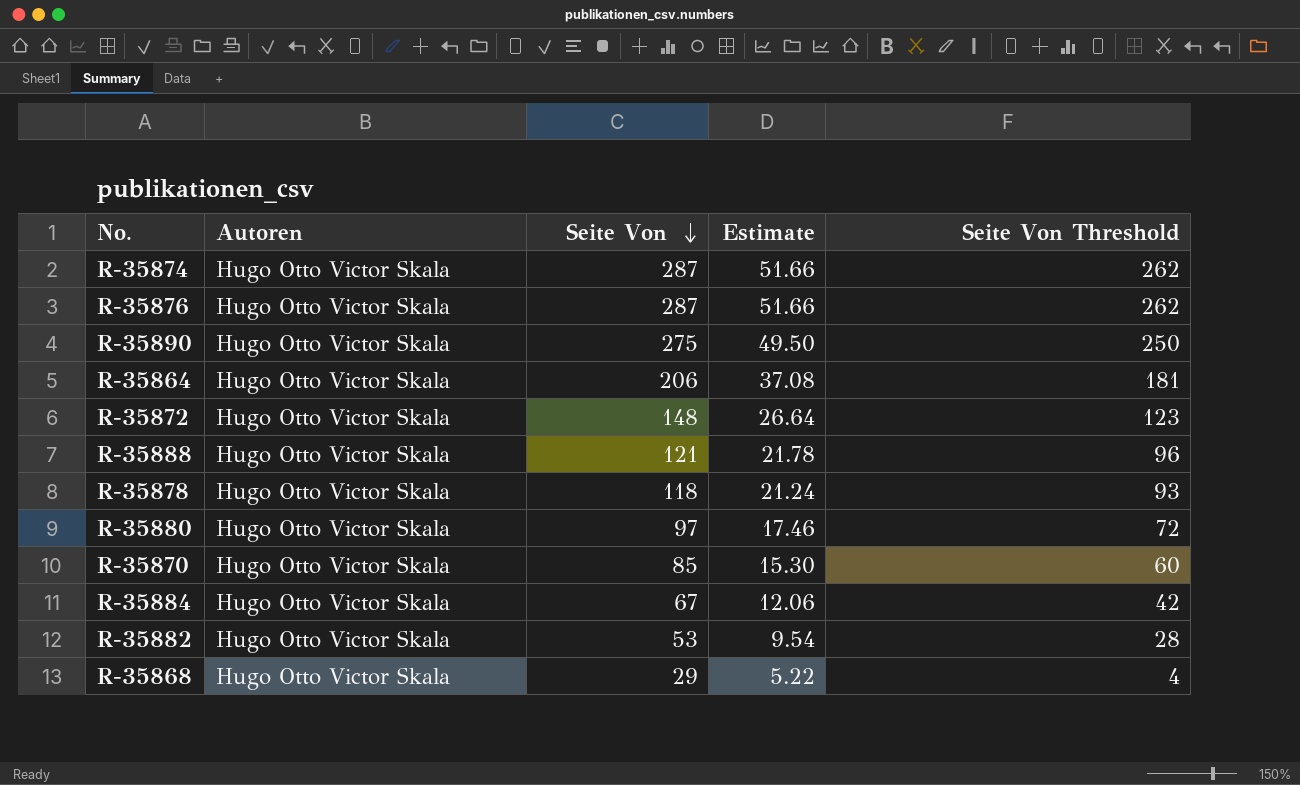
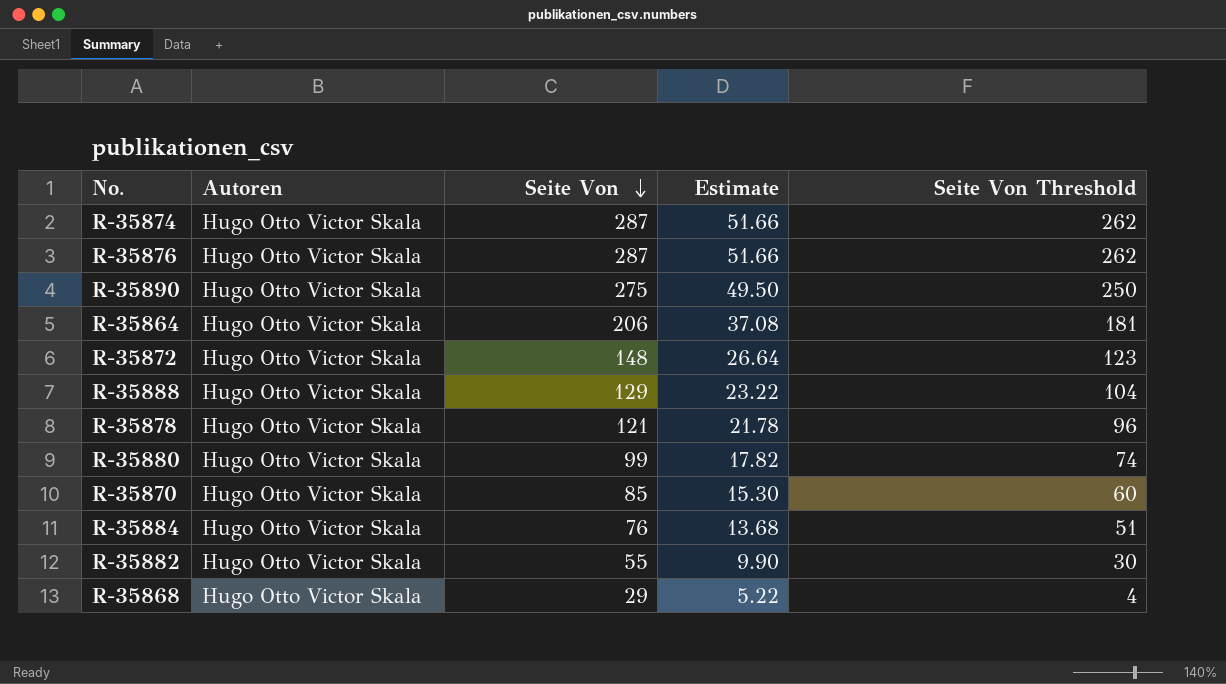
R-35888 | Seite Von: 121 -> 129
R-35888 | Estimate: 21.78 -> 23.22
R-35888 | Seite Von Threshold: 96 -> 104
R-35878 | Seite Von: 118 -> 121
R-35878 | Estimate: 21.24 -> 21.78
R-35878 | Seite Von Threshold: 93 -> 96
R-35880 | Seite Von: 97 -> 99
R-35880 | Estimate: 17.46 -> 17.82
R-35880 | Seite Von Threshold: 72 -> 74
R-35884 | Seite Von: 67 -> 76
R-35884 | Estimate: 12.06 -> 13.68
R-35884 | Seite Von Threshold: 42 -> 51
R-35882 | Seite Von: 53 -> 55
R-35882 | Estimate: 9.54 -> 9.90
R-35882 | Seite Von Threshold: 28 -> 30

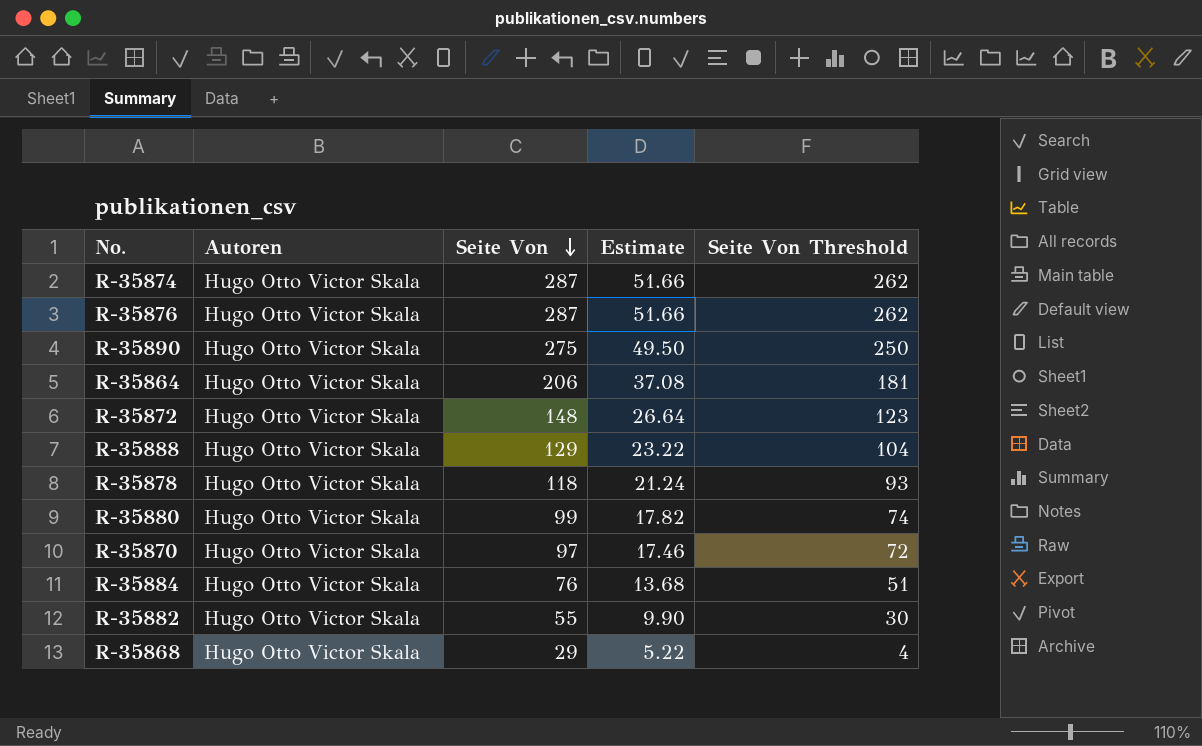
R-35878 | Seite Von: 121 -> 118
R-35878 | Estimate: 21.78 -> 21.24
R-35878 | Seite Von Threshold: 96 -> 93
R-35870 | Seite Von: 85 -> 97
R-35870 | Estimate: 15.30 -> 17.46
R-35870 | Seite Von Threshold: 60 -> 72

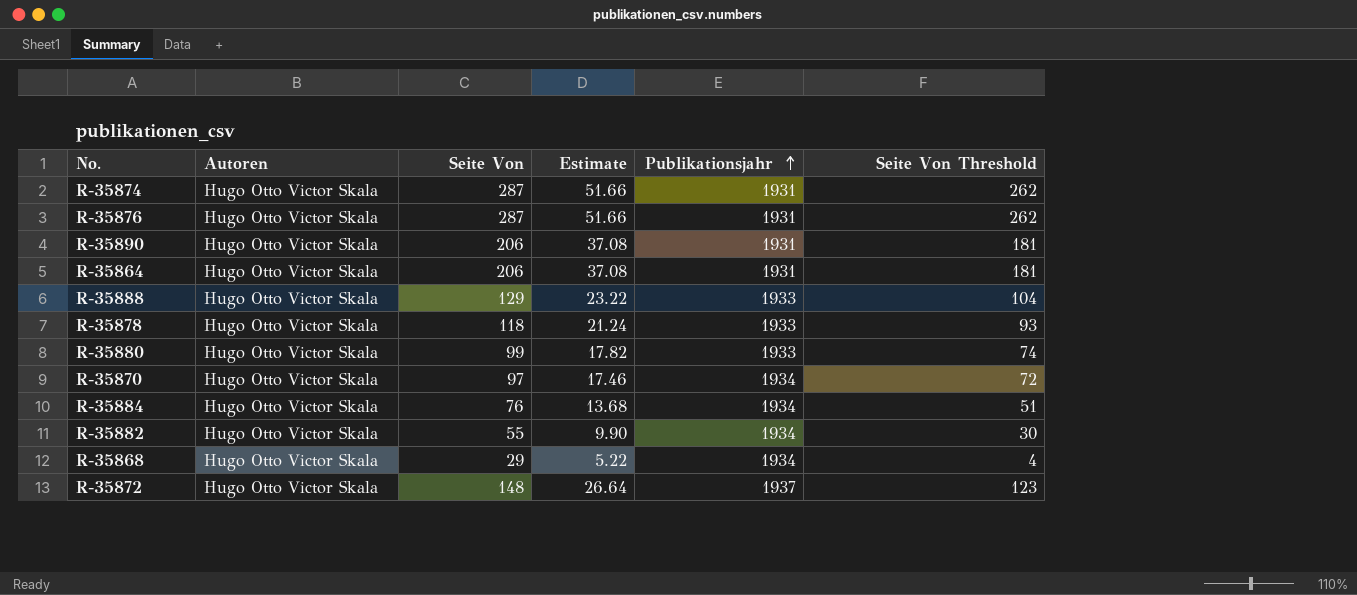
row order: Seite Von descending -> Publikationsjahr ascending
column Publikationsjahr | position: none -> 5
R-35890 | Seite Von: 275 -> 206
R-35890 | Estimate: 49.50 -> 37.08
R-35890 | Seite Von Threshold: 250 -> 181

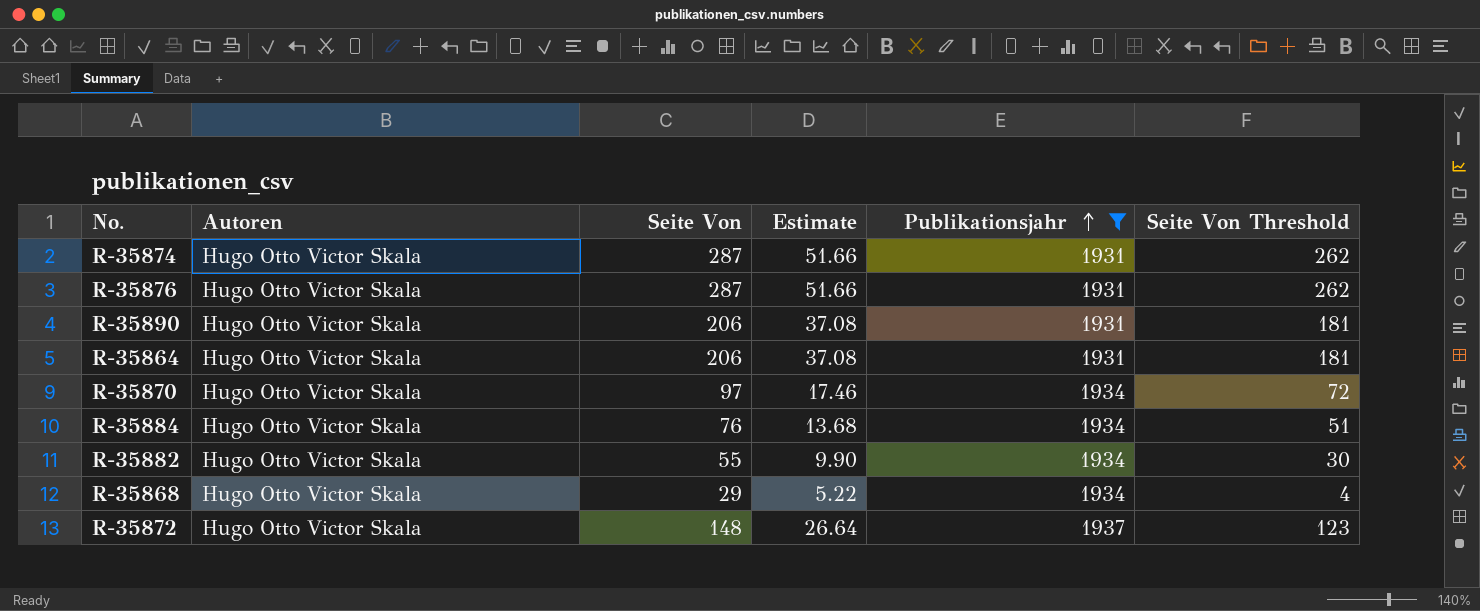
filter: none -> Publikationsjahr != 1933

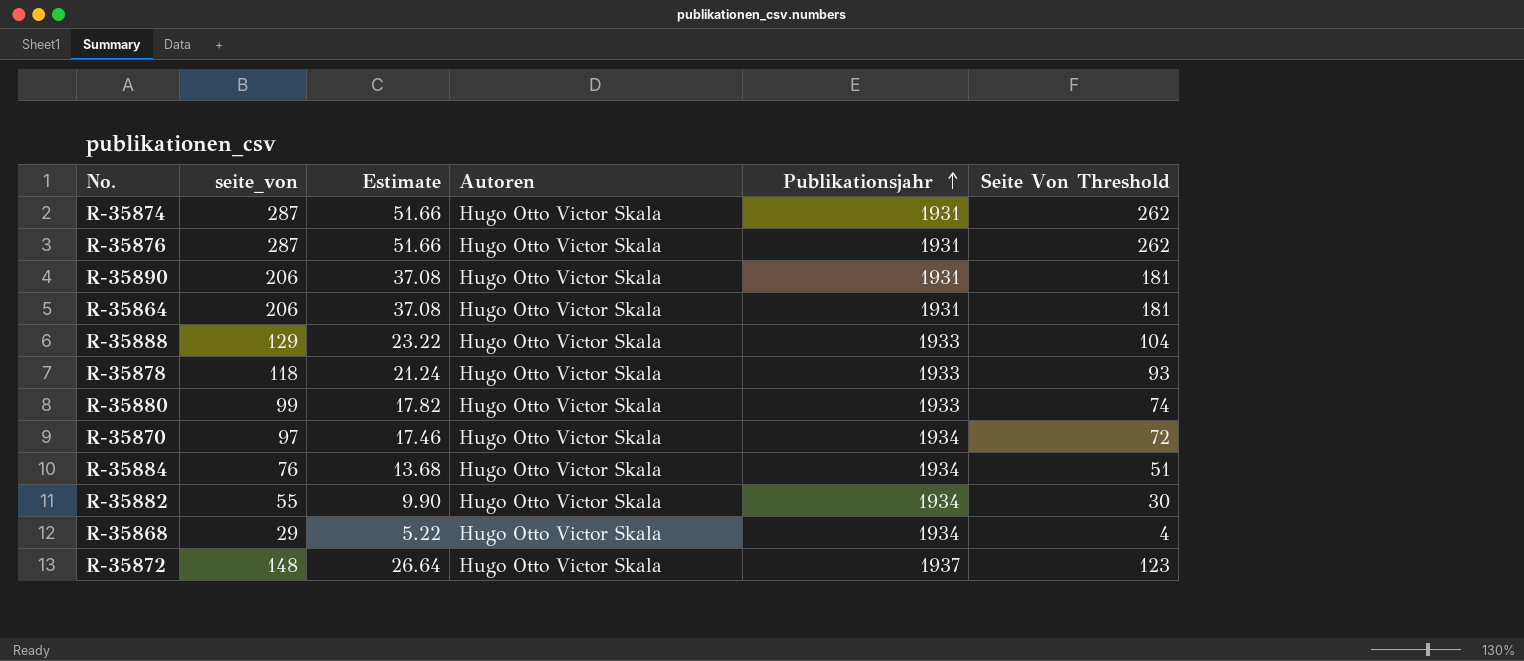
filter: Publikationsjahr != 1933 -> none
column name: Seite Von -> seite_von
column Autoren | position: 2 -> 4

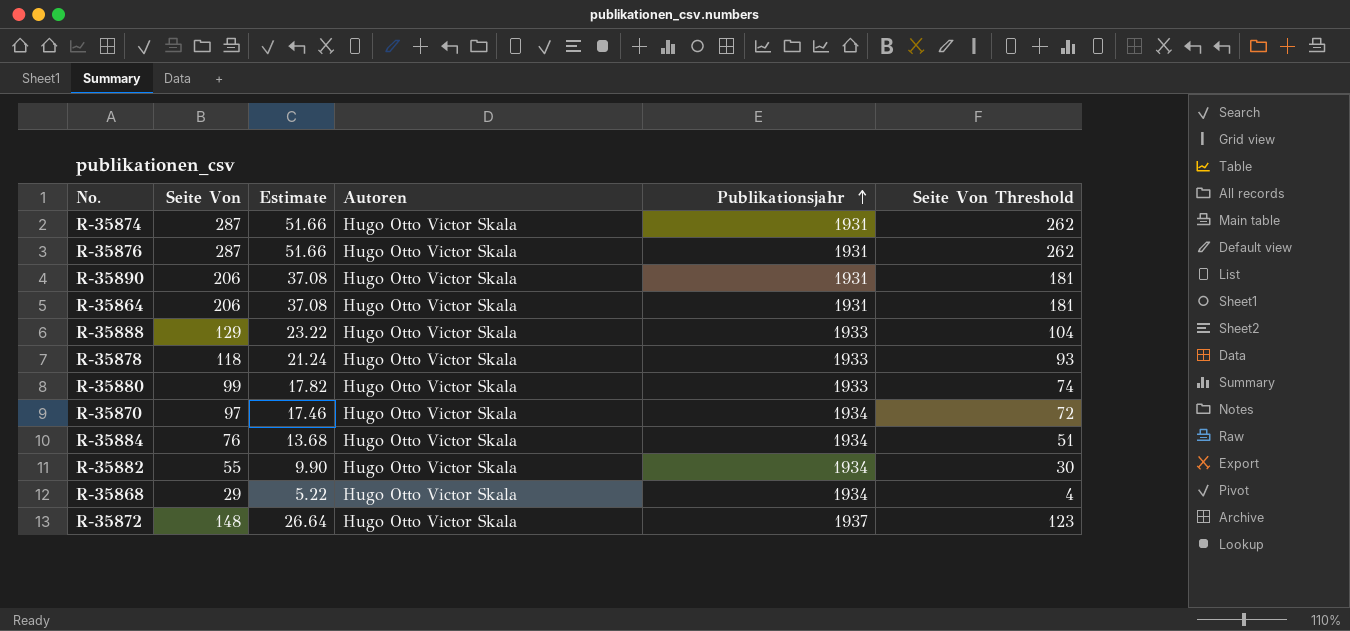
column name: seite_von -> Seite Von

